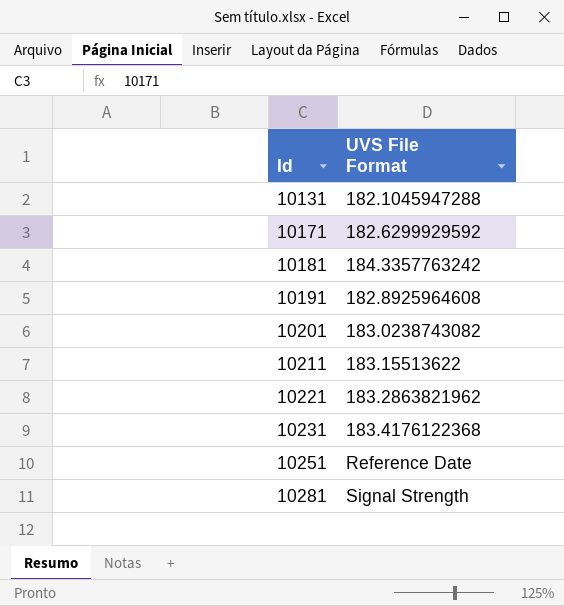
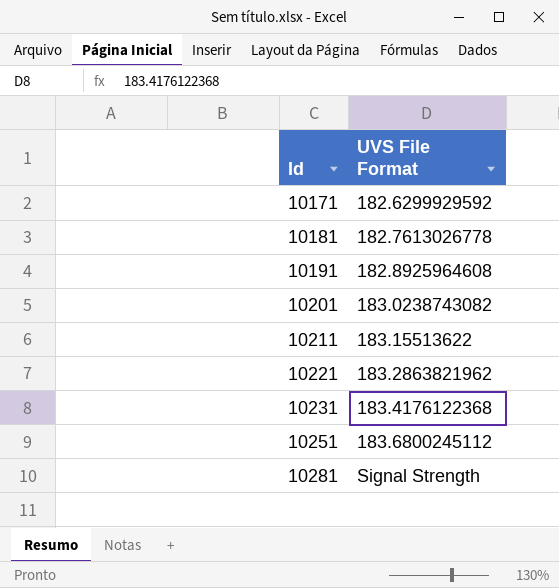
row 10131: 182.1045947288 -> none
10181 | UVS File Format: 184.3357763242 -> 182.7613026778
10251 | UVS File Format: Reference Date -> 183.6800245112

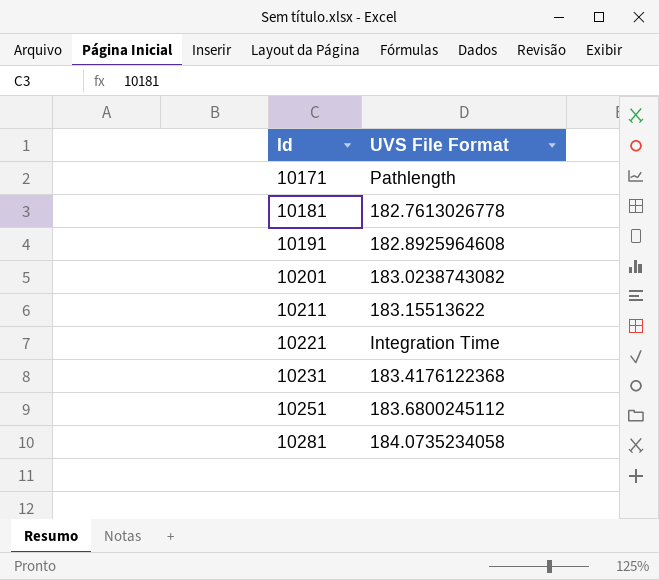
10171 | UVS File Format: 182.6299929592 -> Pathlength
10221 | UVS File Format: 183.2863821962 -> Integration Time
10281 | UVS File Format: Signal Strength -> 184.0735234058

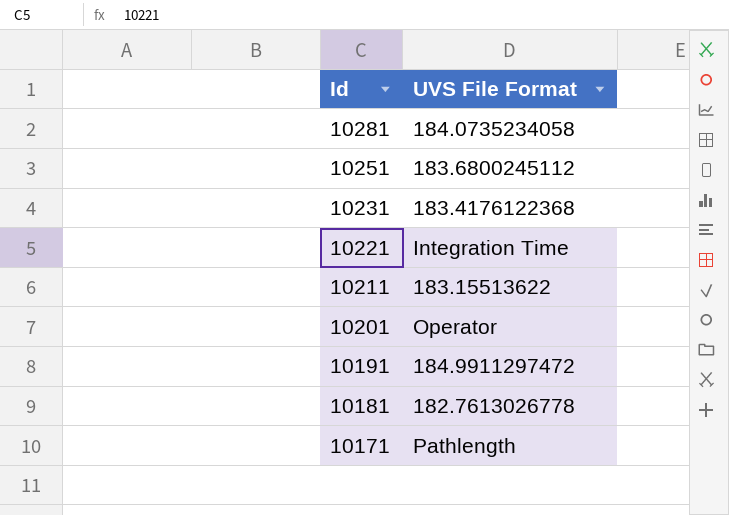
row order: Id ascending -> Id descending
10201 | UVS File Format: 183.0238743082 -> Operator
10191 | UVS File Format: 182.8925964608 -> 184.9911297472

